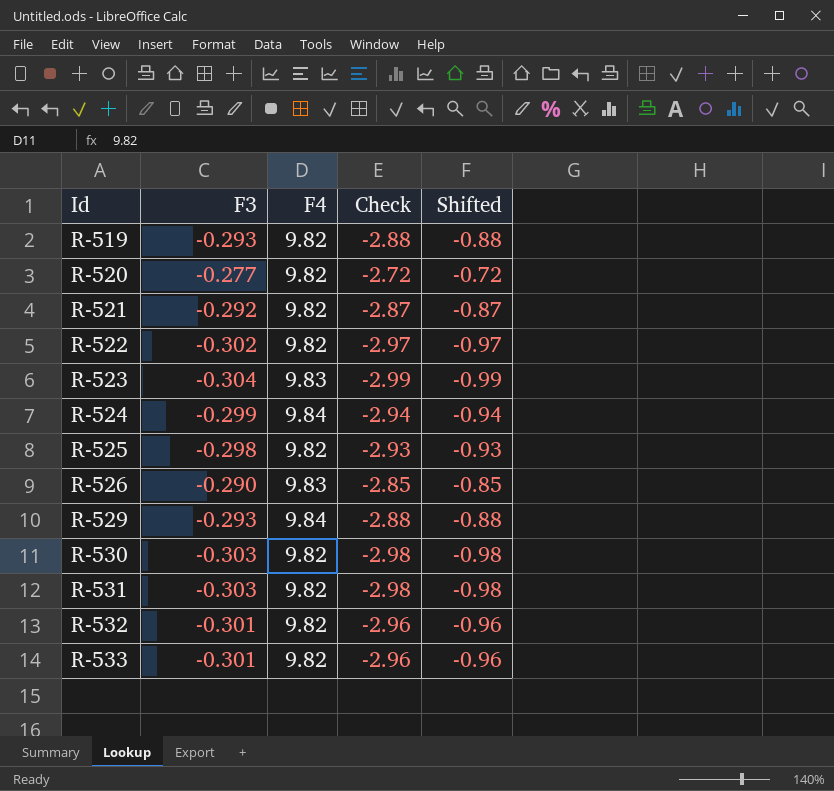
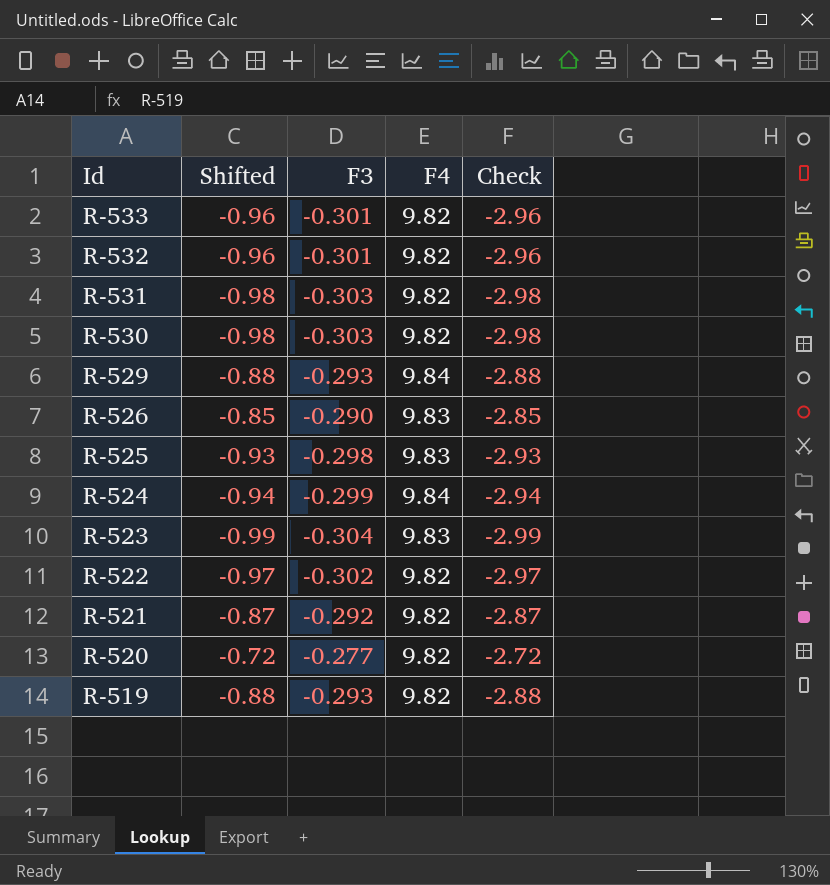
row order: Id ascending -> Id descending
column Shifted | position: 5 -> 2
R-525 | F4: 9.82 -> 9.83

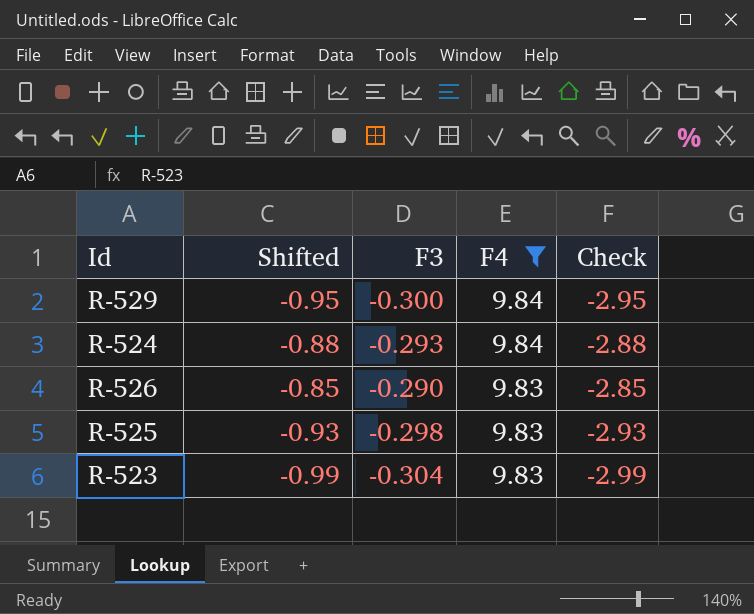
filter: none -> F4 != 9.82
row order: Id descending -> F4 descending
R-529 | Shifted: -0.88 -> -0.95
R-529 | F3: -0.293 -> -0.300
R-529 | Check: -2.88 -> -2.95
R-524 | Shifted: -0.94 -> -0.88
R-524 | F3: -0.299 -> -0.293
R-524 | Check: -2.94 -> -2.88

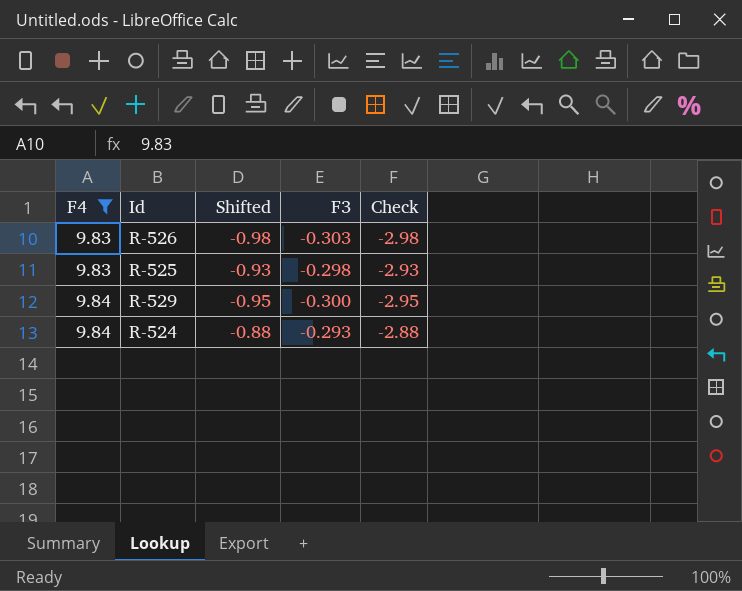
row order: F4 descending -> F4 ascending
column F4 | position: 4 -> 1
row R-523: -0.99 | -0.304 | 9.83 | -2.99 -> none
R-526 | Shifted: -0.85 -> -0.98
R-526 | F3: -0.290 -> -0.303
R-526 | Check: -2.85 -> -2.98

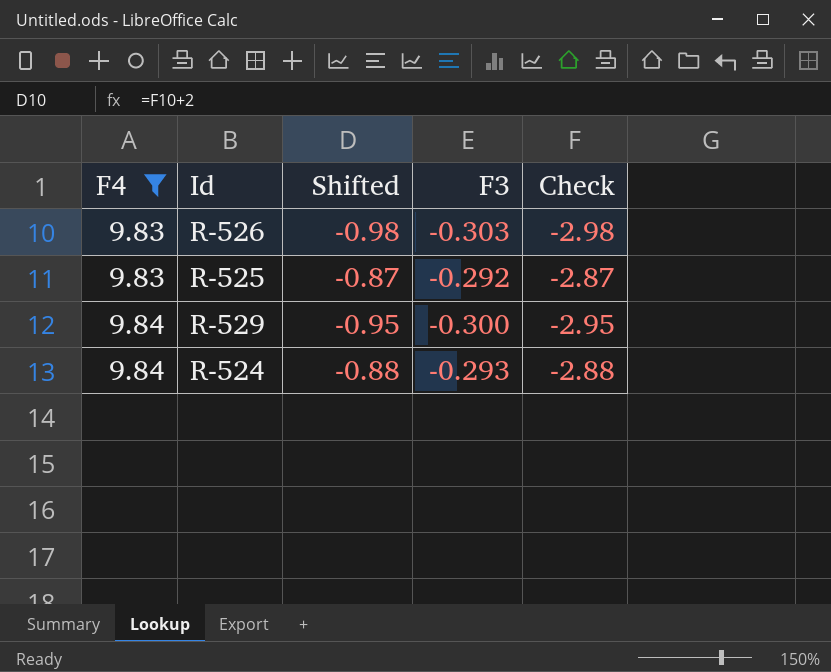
R-525 | Shifted: -0.93 -> -0.87
R-525 | F3: -0.298 -> -0.292
R-525 | Check: -2.93 -> -2.87

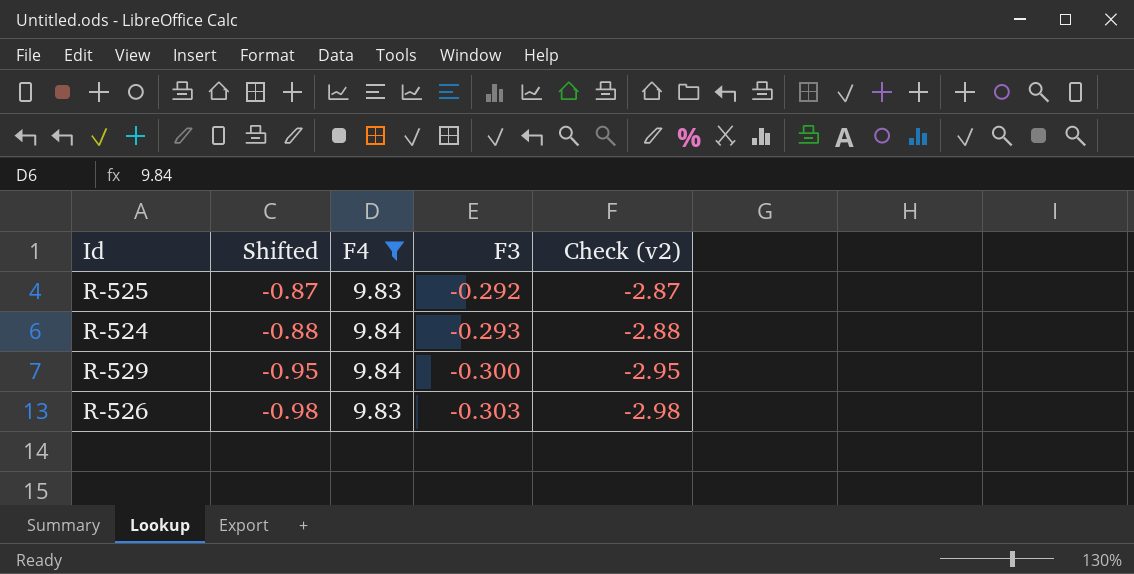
row order: F4 ascending -> Shifted descending
column F4 | position: 1 -> 3
column name: Check -> Check (v2)

